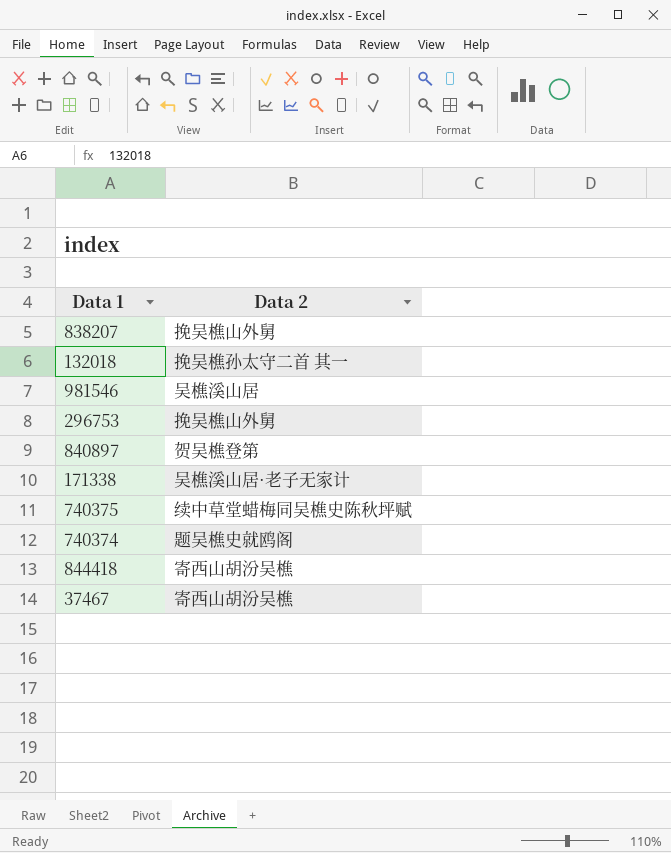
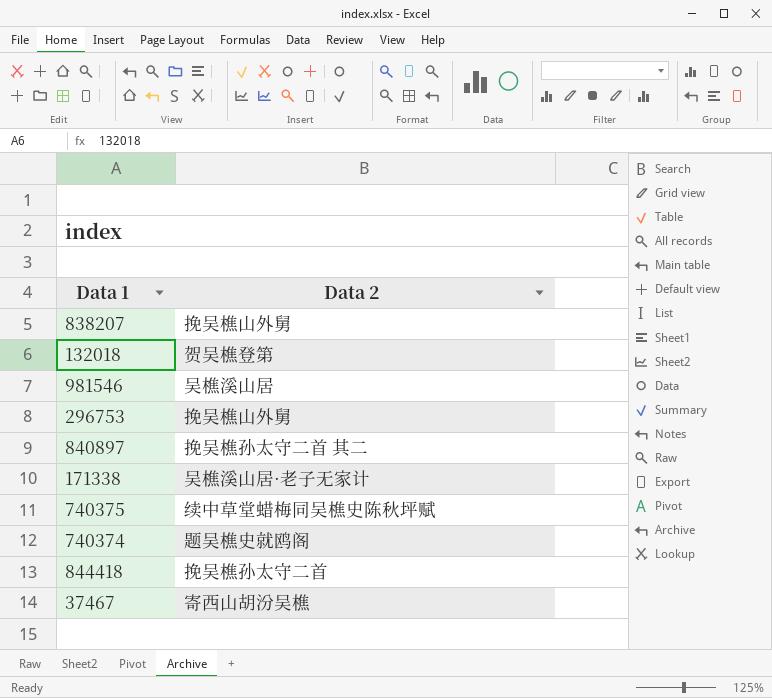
132018 | Data 2: 挽吴樵孙太守二首 其一 -> 贺吴樵登第
840897 | Data 2: 贺吴樵登第 -> 挽吴樵孙太守二首 其二
844418 | Data 2: 寄西山胡汾吴樵 -> 挽吴樵孙太守二首

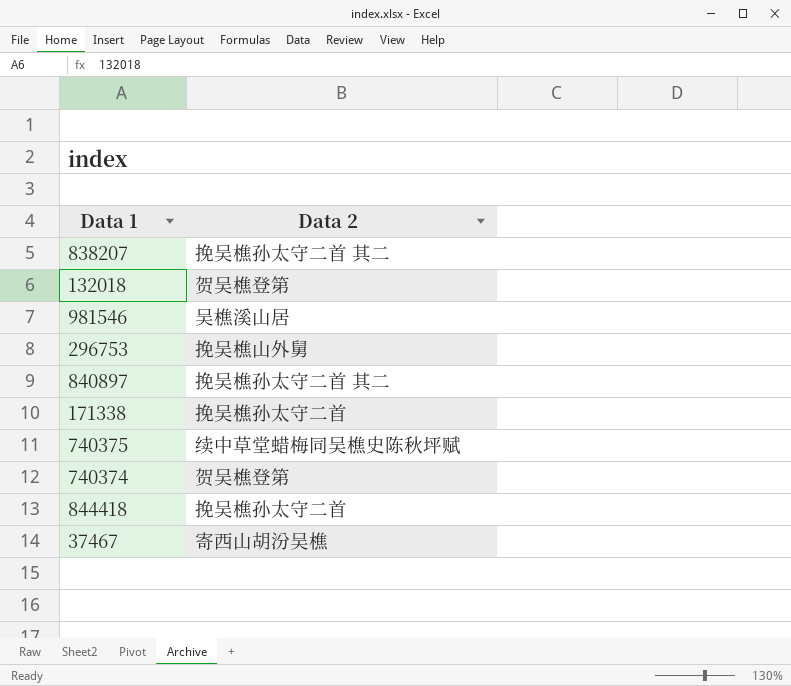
838207 | Data 2: 挽吴樵山外舅 -> 挽吴樵孙太守二首 其二
171338 | Data 2: 吴樵溪山居·老子无家计 -> 挽吴樵孙太守二首
740374 | Data 2: 题吴樵史就鸥阁 -> 贺吴樵登第

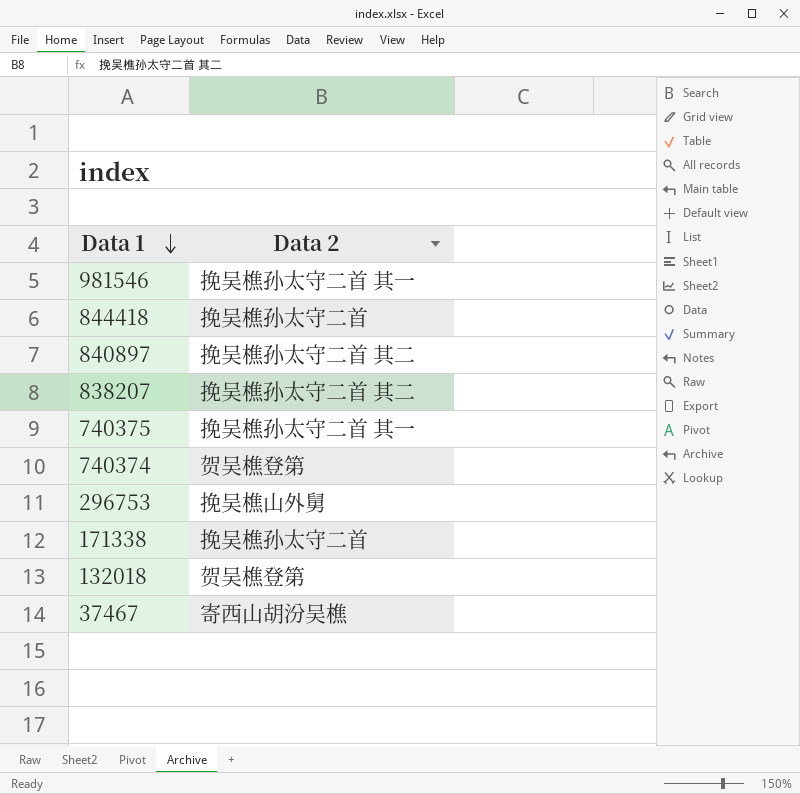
row order: none -> Data 1 descending
981546 | Data 2: 吴樵溪山居 -> 挽吴樵孙太守二首 其一
740375 | Data 2: 续中草堂蜡梅同吴樵史陈秋坪赋 -> 挽吴樵孙太守二首 其一

